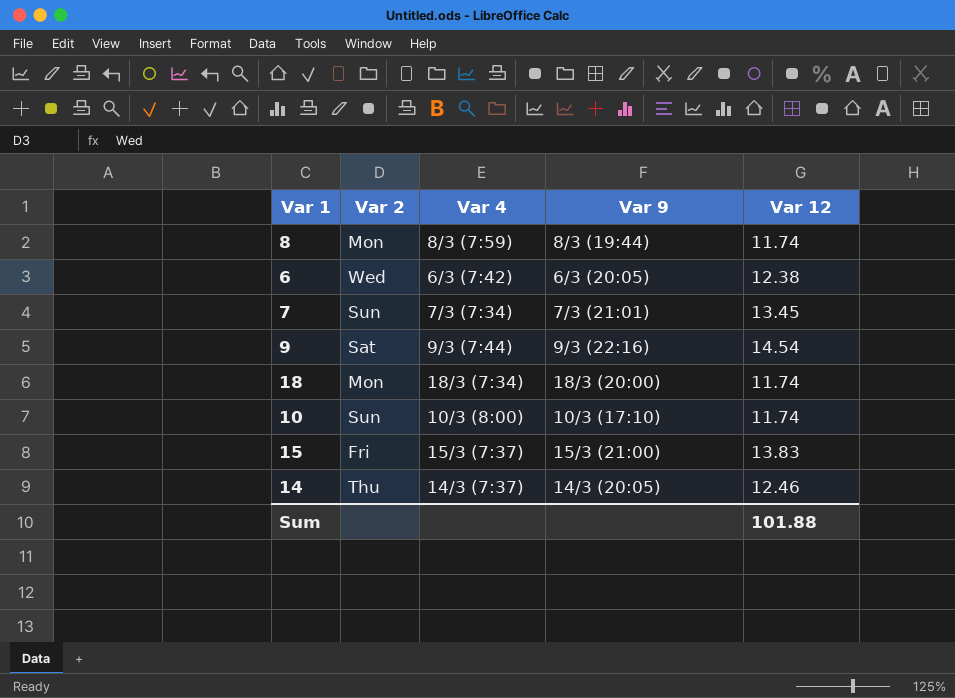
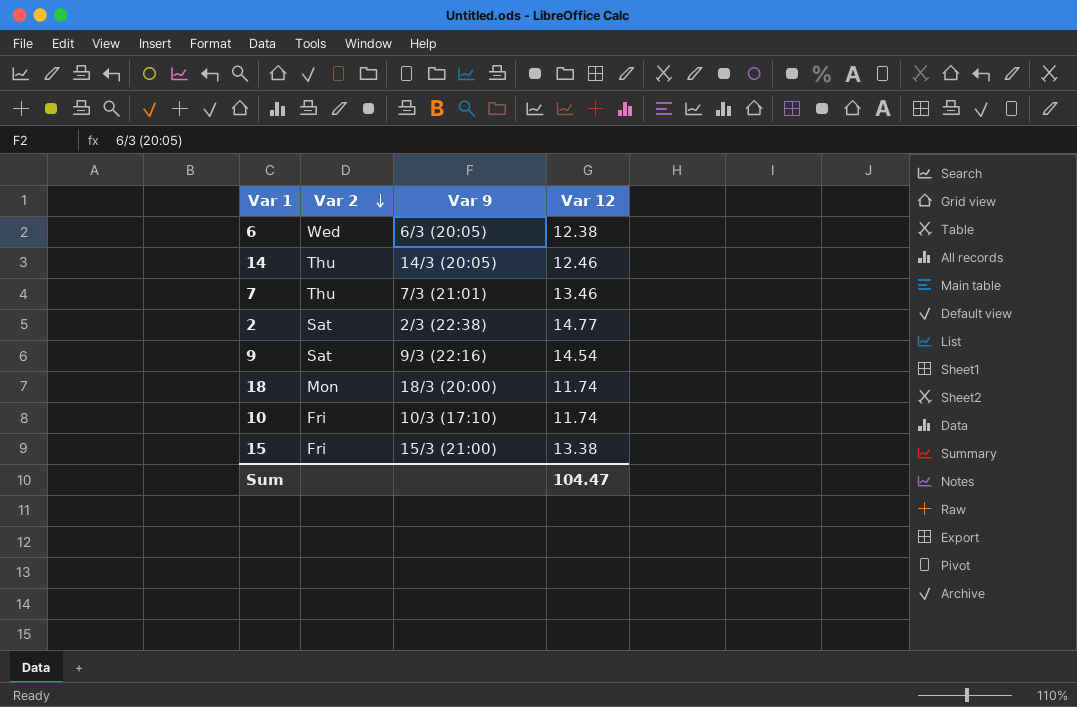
row order: none -> Var 2 descending
column Var 4 | position: 3 -> none
row 8: Mon | 8/3 (7:59) | 8/3 (19:44) | 11.74 -> none
7 | Var 2: Sun -> Thu
7 | Var 12: 13.45 -> 13.46
row 2: none -> Sat | 2/3 (22:38) | 14.77
10 | Var 2: Sun -> Fri
15 | Var 12: 13.83 -> 13.38
Sum | Var 12: 101.88 -> 104.47

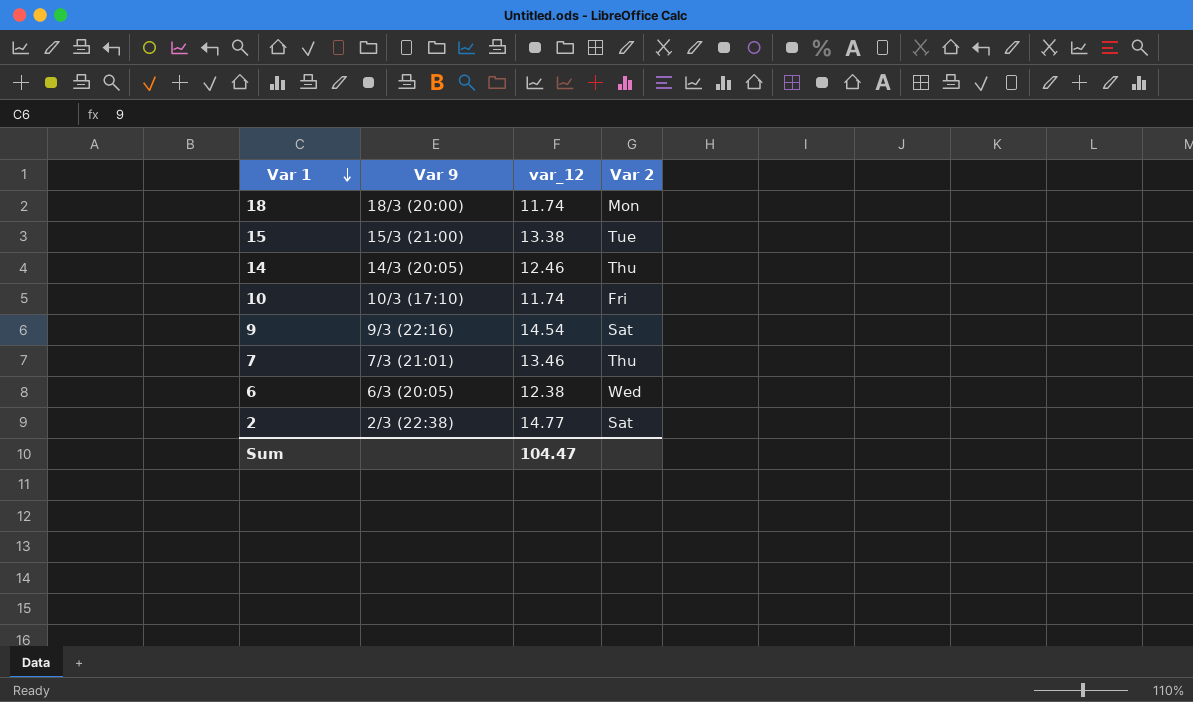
row order: Var 2 descending -> Var 1 descending
column name: Var 12 -> var_12
column Var 2 | position: 2 -> 4
15 | Var 2: Fri -> Tue

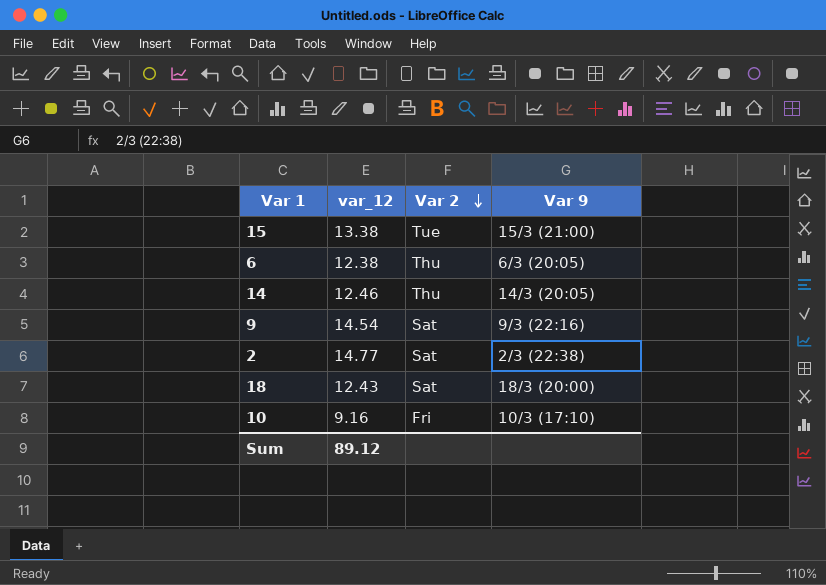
row order: Var 1 descending -> Var 2 descending
column Var 9 | position: 2 -> 4
row 7: 7/3 (21:01) | 13.46 | Thu -> none
6 | Var 2: Wed -> Thu
18 | var_12: 11.74 -> 12.43
18 | Var 2: Mon -> Sat
10 | var_12: 11.74 -> 9.16
Sum | var_12: 104.47 -> 89.12

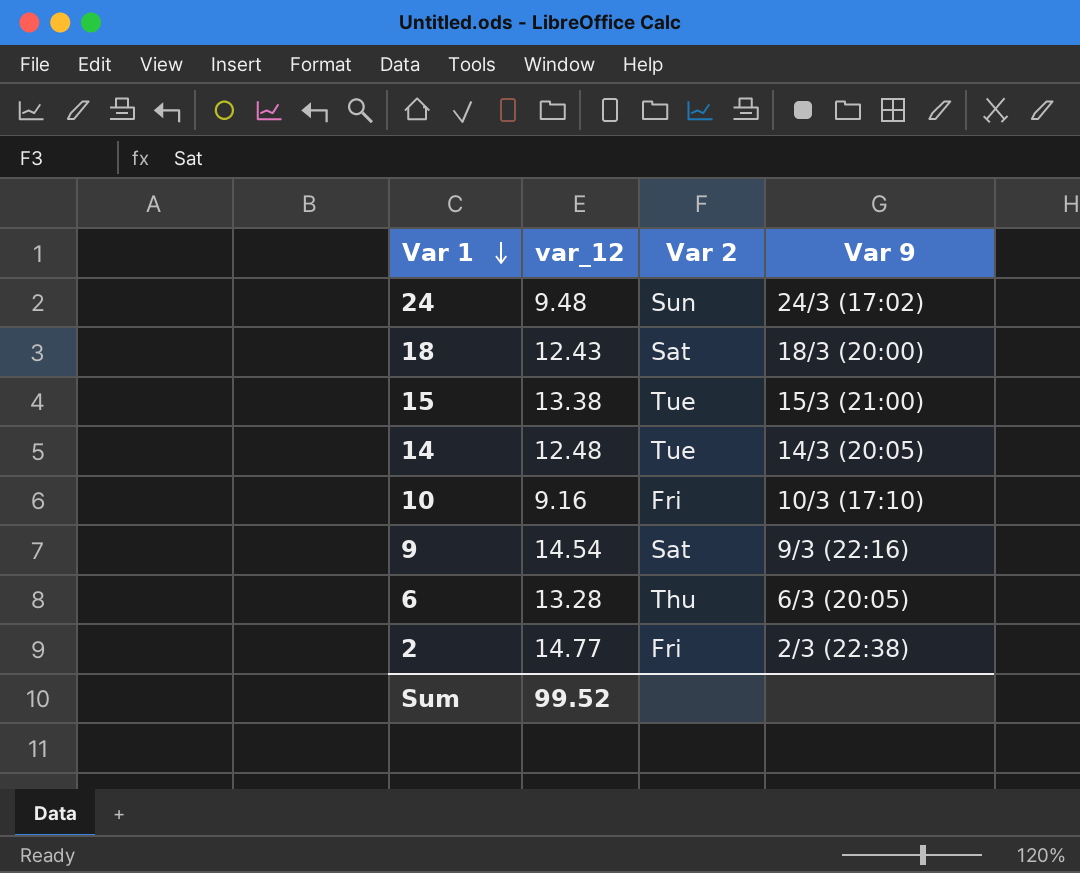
row order: Var 2 descending -> Var 1 descending
row 24: none -> 9.48 | Sun | 24/3 (17:02)
14 | var_12: 12.46 -> 12.48
14 | Var 2: Thu -> Tue
6 | var_12: 12.38 -> 13.28
2 | Var 2: Sat -> Fri
Sum | var_12: 89.12 -> 99.52

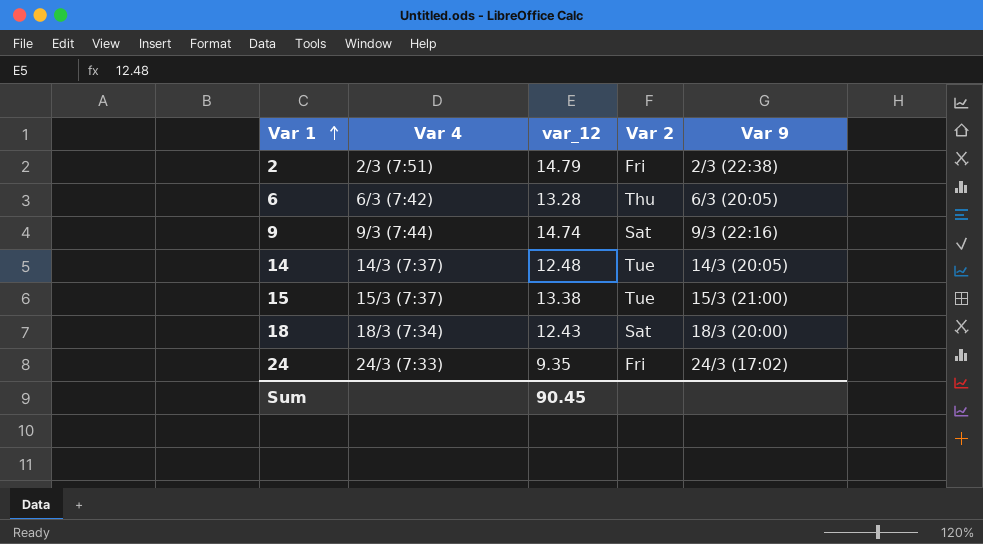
row order: Var 1 descending -> Var 1 ascending
column Var 4 | position: none -> 2
row 10: 9.16 | Fri | 10/3 (17:10) -> none
2 | var_12: 14.77 -> 14.79
9 | var_12: 14.54 -> 14.74
24 | var_12: 9.48 -> 9.35
24 | Var 2: Sun -> Fri
Sum | var_12: 99.52 -> 90.45

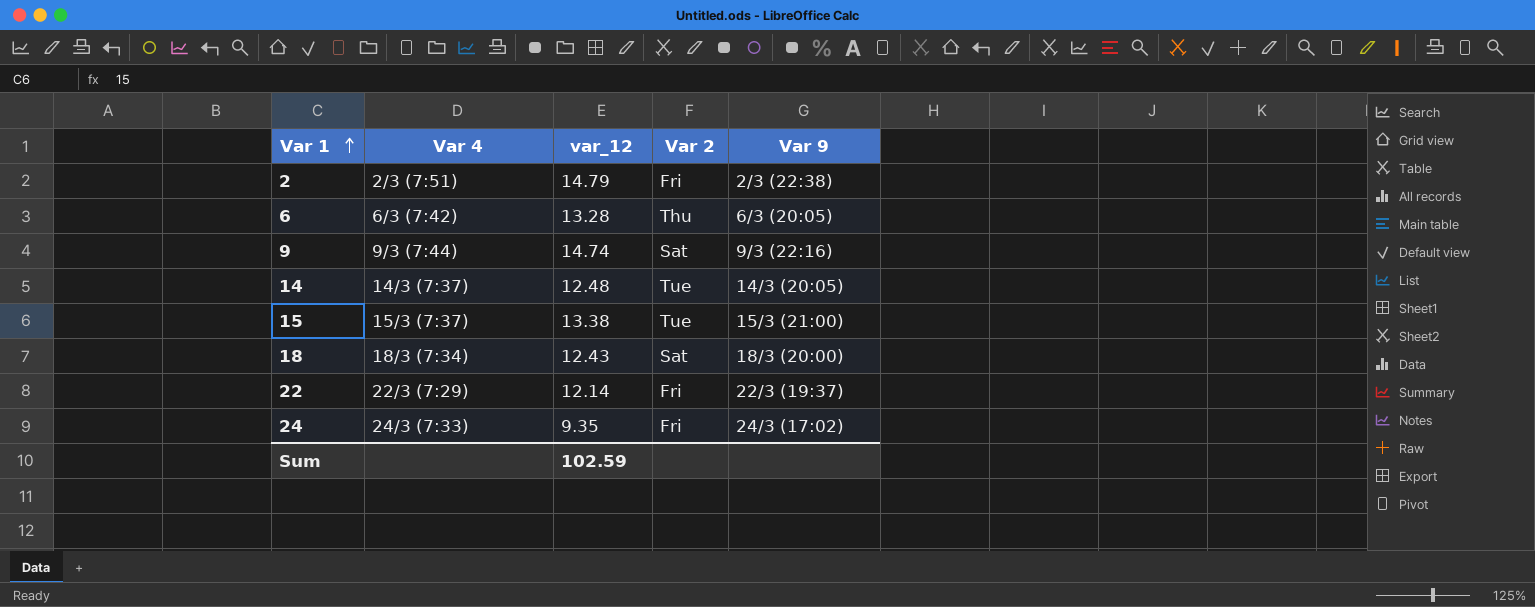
row 22: none -> 22/3 (7:29) | 12.14 | Fri | 22/3 (19:37)
Sum | var_12: 90.45 -> 102.59

